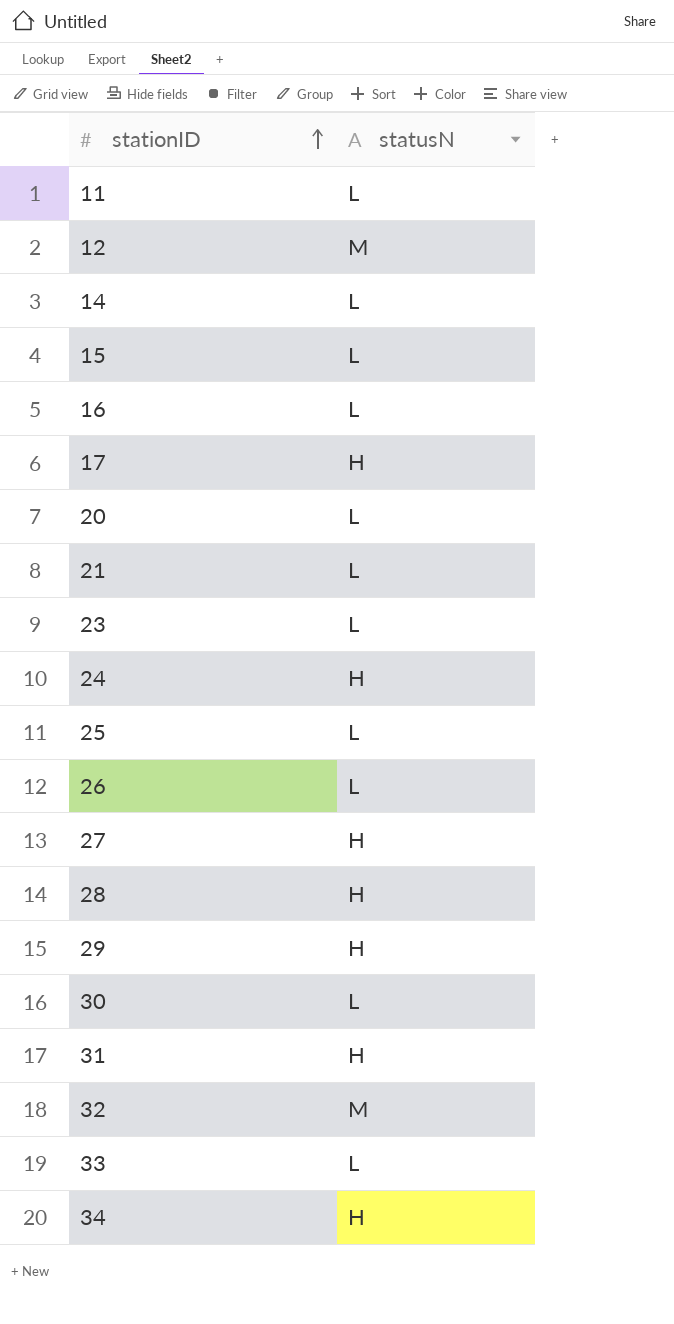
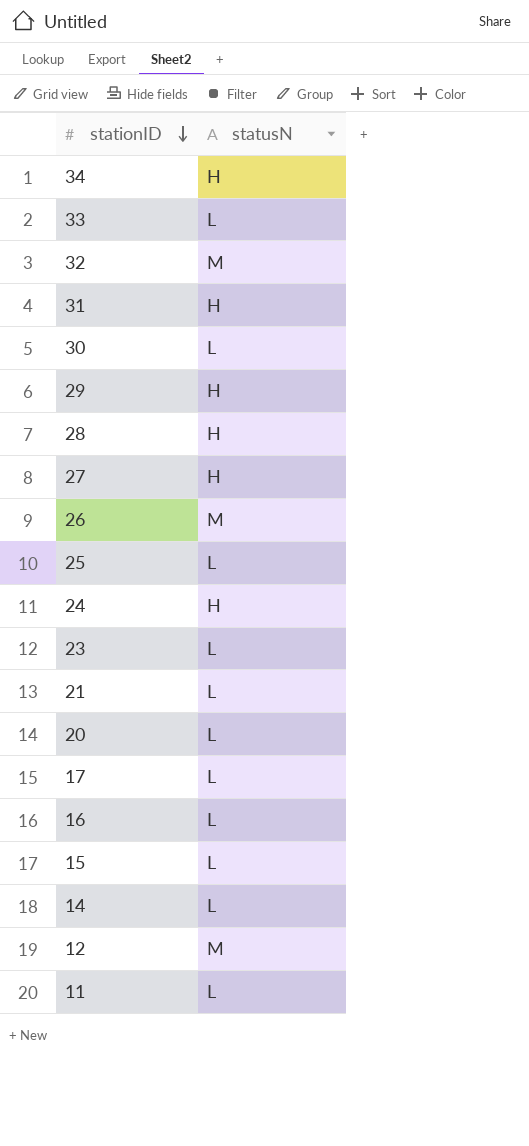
row order: stationID ascending -> stationID descending
26 | statusN: L -> M
17 | statusN: H -> L

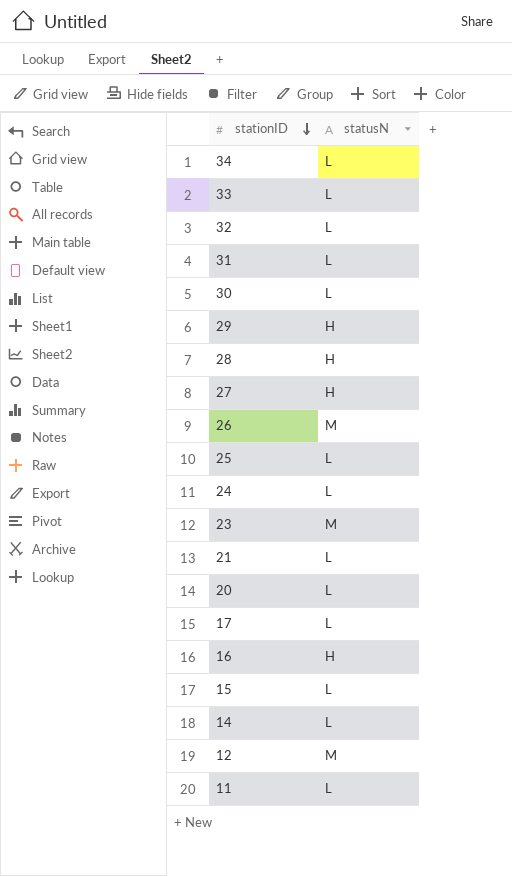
34 | statusN: H -> L
32 | statusN: M -> L
31 | statusN: H -> L
24 | statusN: H -> L
23 | statusN: L -> M
16 | statusN: L -> H

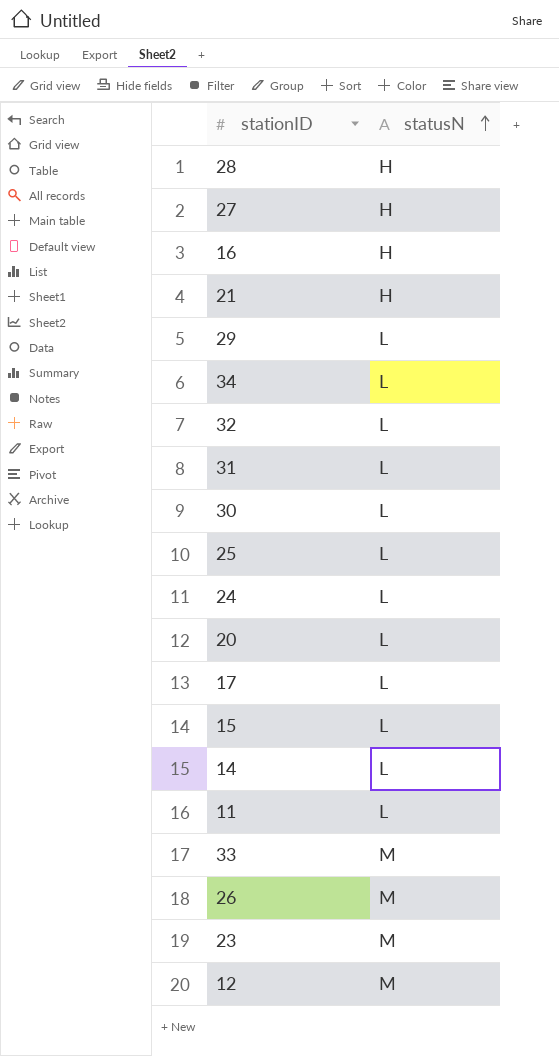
row order: stationID descending -> statusN ascending
21 | statusN: L -> H
29 | statusN: H -> L
33 | statusN: L -> M

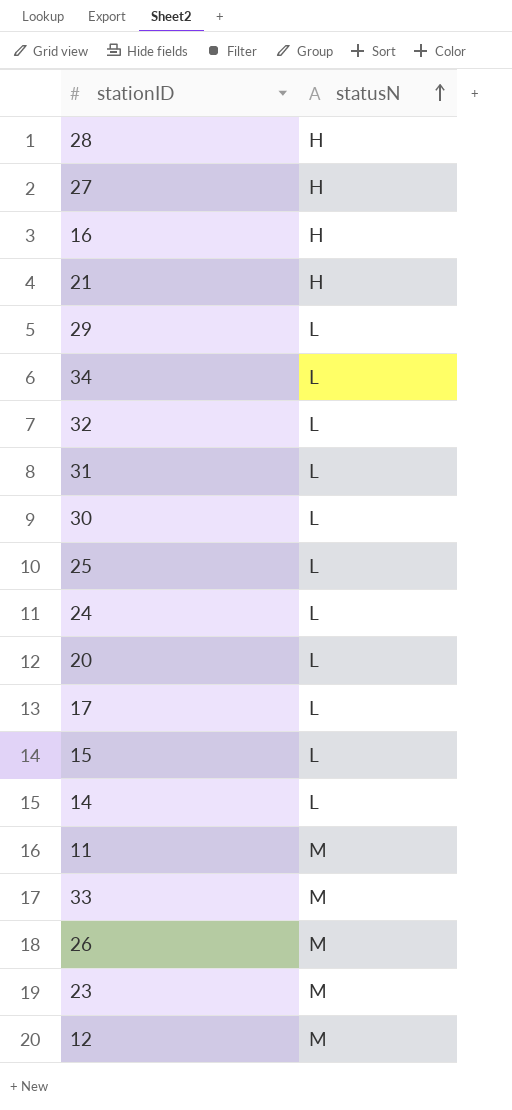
11 | statusN: L -> M

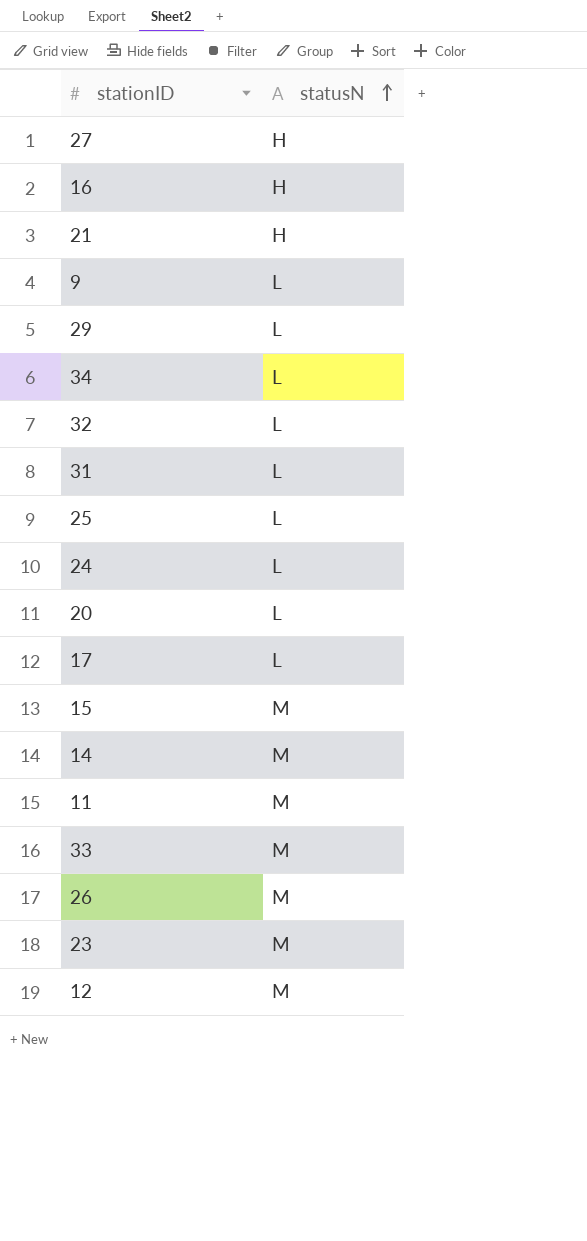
row 28: H -> none
row 30: L -> none
row 9: none -> L
15 | statusN: L -> M
14 | statusN: L -> M

